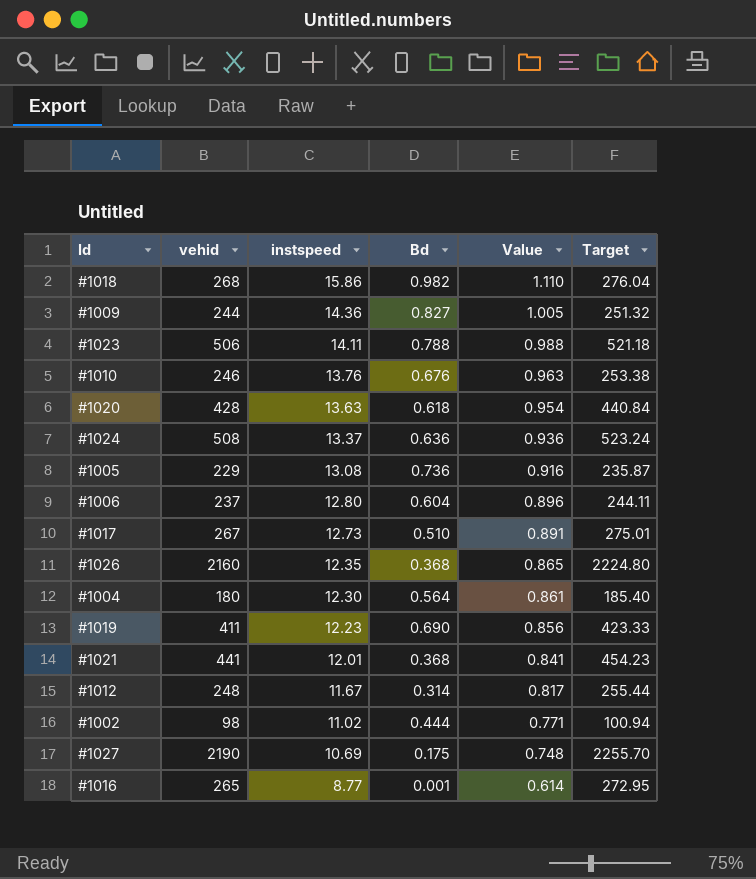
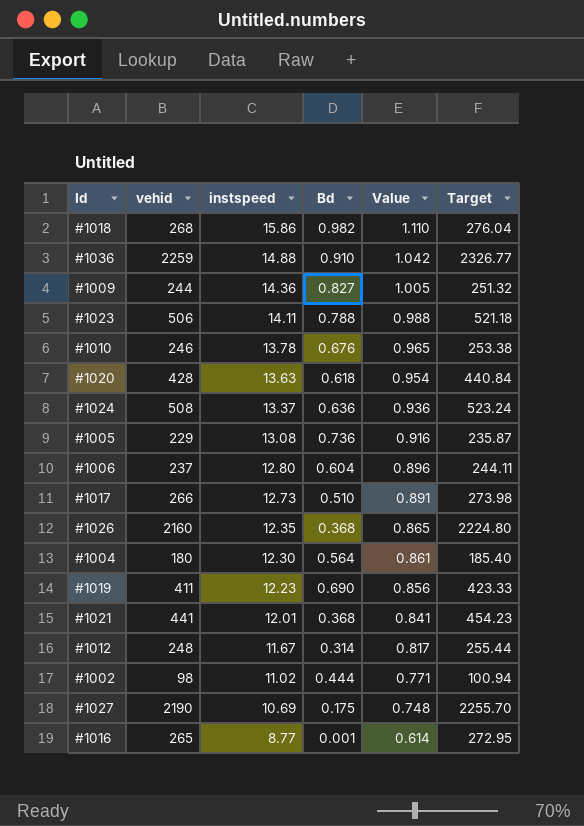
row #1036: none -> 2259 | 14.88 | 0.910 | 1.042 | 2326.77
#1010 | instspeed: 13.76 -> 13.78
#1010 | Value: 0.963 -> 0.965
#1017 | vehid: 267 -> 266
#1017 | Target: 275.01 -> 273.98

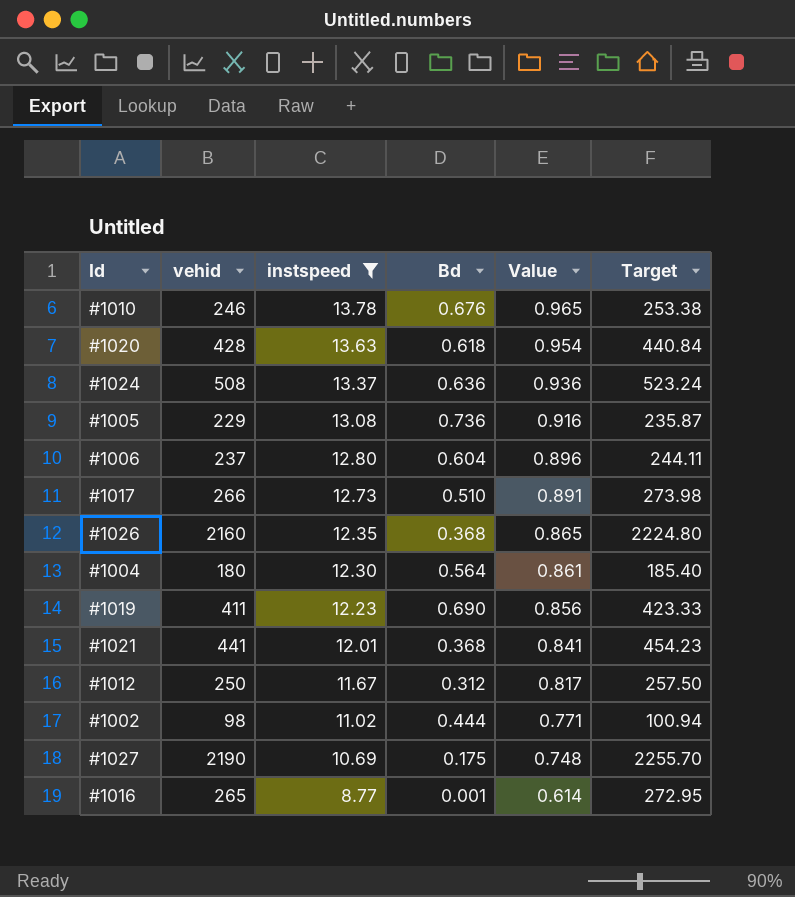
filter: none -> instspeed <= 13.78
#1012 | vehid: 248 -> 250
#1012 | Bd: 0.314 -> 0.312
#1012 | Target: 255.44 -> 257.50

